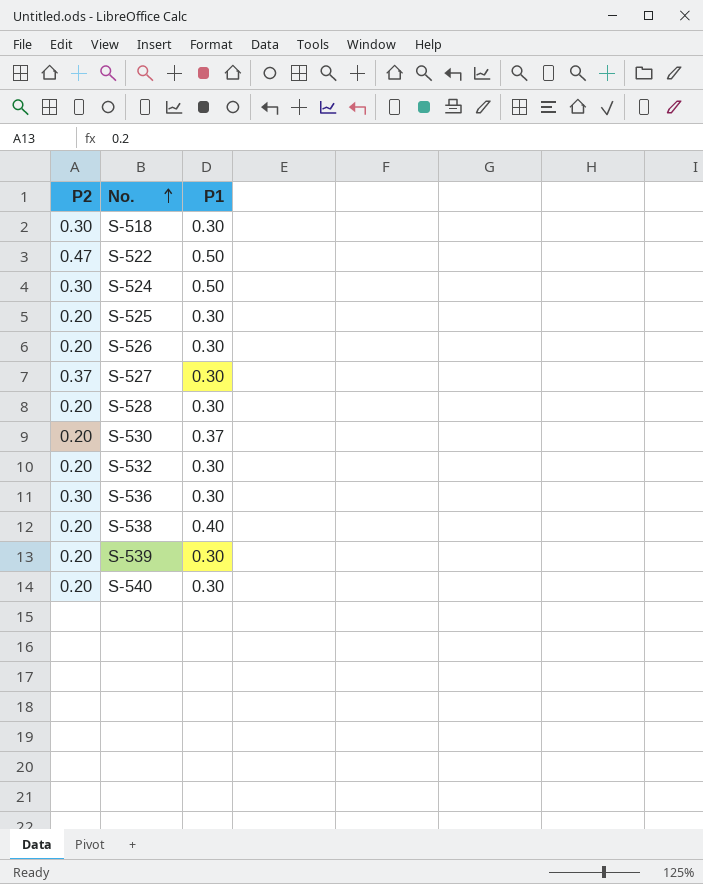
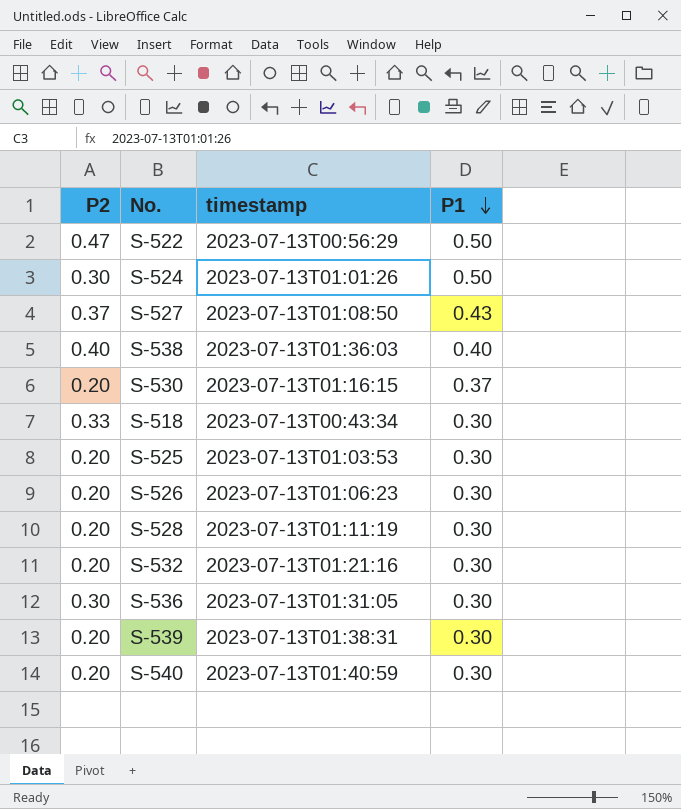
row order: No. ascending -> P1 descending
column timestamp | position: none -> 3
S-527 | P1: 0.30 -> 0.43
S-538 | P2: 0.20 -> 0.40
S-518 | P2: 0.30 -> 0.33

